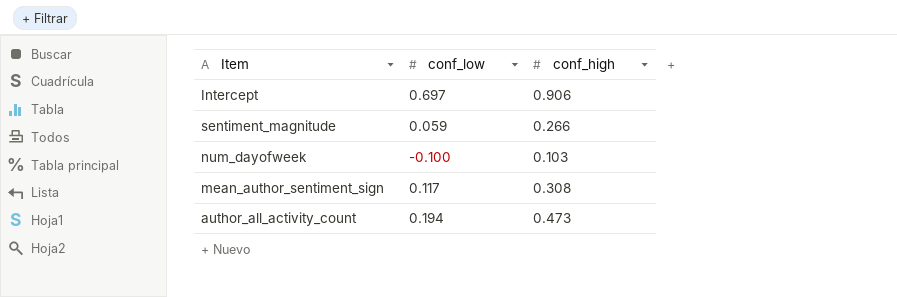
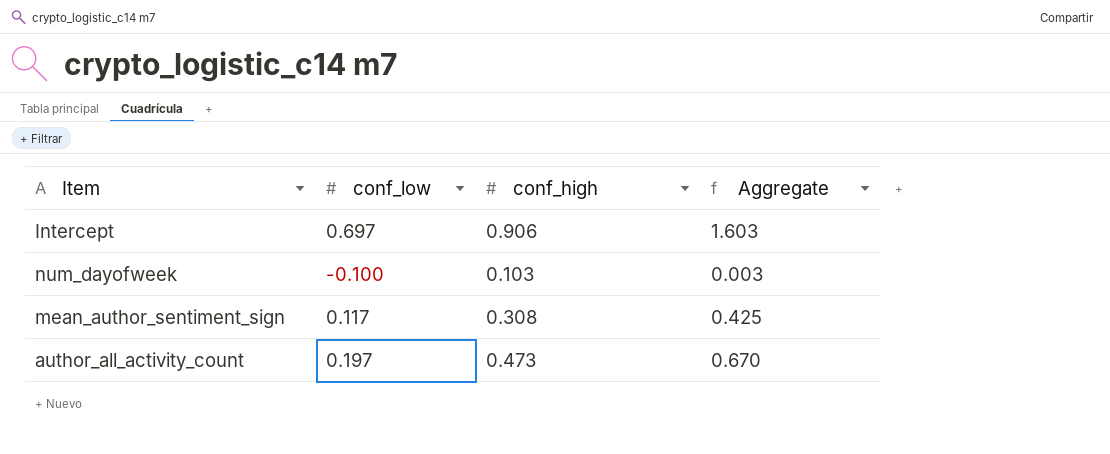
column Aggregate | formula: none -> [conf_low] + [conf_high]
row sentiment_magnitude: 0.059 | 0.266 -> none
author_all_activity_count | conf_low: 0.194 -> 0.197

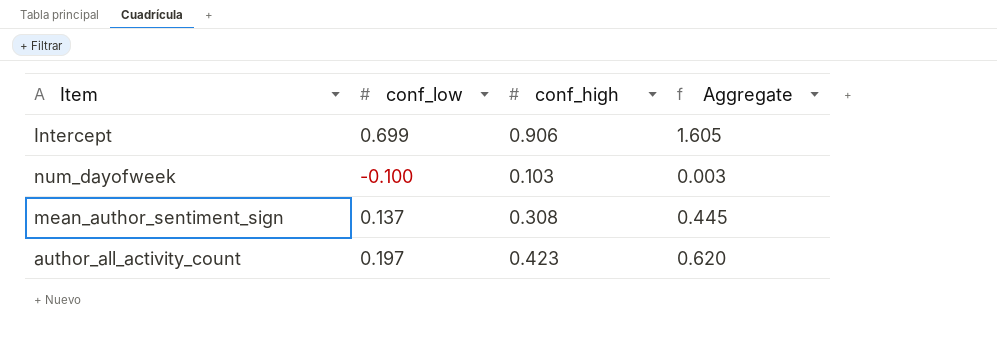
Intercept | conf_low: 0.697 -> 0.699
Intercept | Aggregate: 1.603 -> 1.605
mean_author_sentiment_sign | conf_low: 0.117 -> 0.137
mean_author_sentiment_sign | Aggregate: 0.425 -> 0.445
author_all_activity_count | conf_high: 0.473 -> 0.423
author_all_activity_count | Aggregate: 0.670 -> 0.620

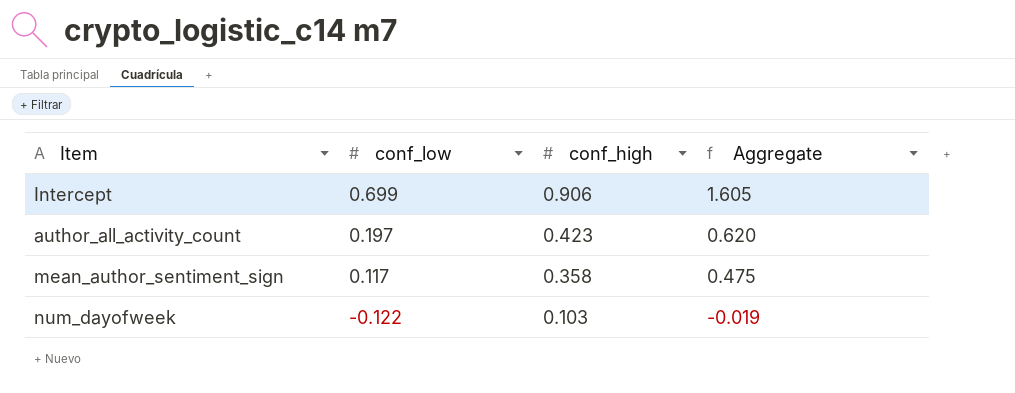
row order: none -> conf_low descending
mean_author_sentiment_sign | conf_low: 0.137 -> 0.117
mean_author_sentiment_sign | conf_high: 0.308 -> 0.358
mean_author_sentiment_sign | Aggregate: 0.445 -> 0.475
num_dayofweek | conf_low: -0.100 -> -0.122
num_dayofweek | Aggregate: 0.003 -> -0.019

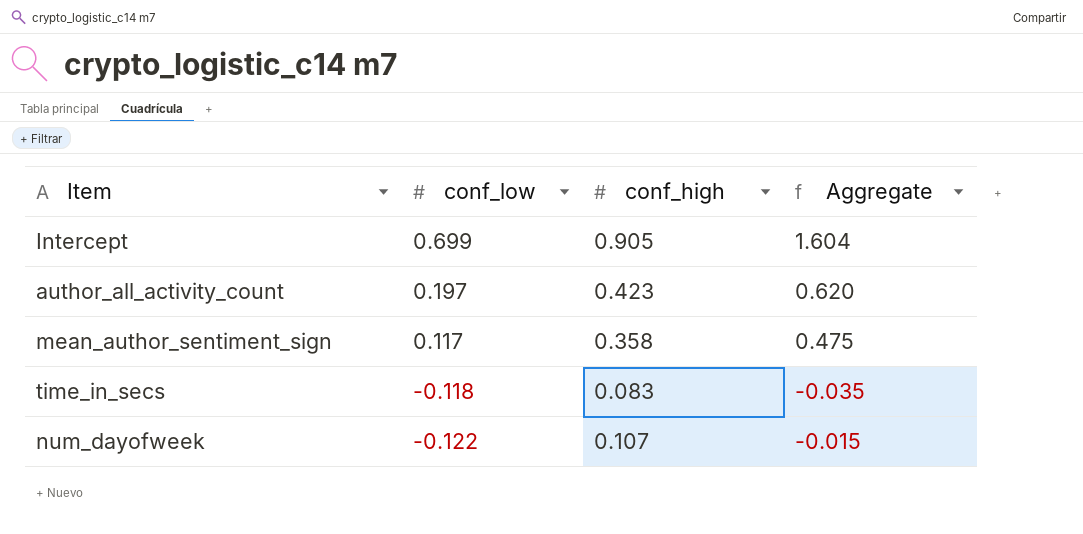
Intercept | conf_high: 0.906 -> 0.905
Intercept | Aggregate: 1.605 -> 1.604
row time_in_secs: none -> -0.118 | 0.083 | -0.035
num_dayofweek | conf_high: 0.103 -> 0.107
num_dayofweek | Aggregate: -0.019 -> -0.015

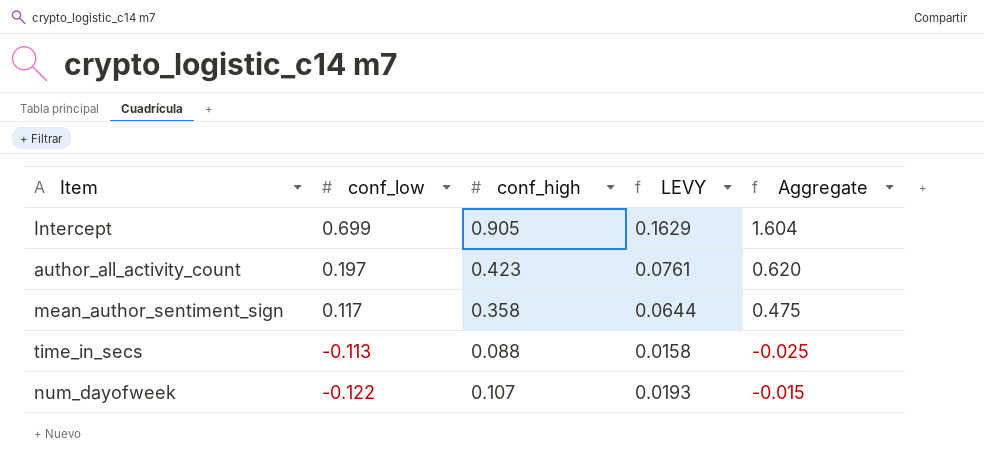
column LEVY | formula: none -> [conf_high] * 0.18
time_in_secs | conf_low: -0.118 -> -0.113
time_in_secs | conf_high: 0.083 -> 0.088
time_in_secs | Aggregate: -0.035 -> -0.025

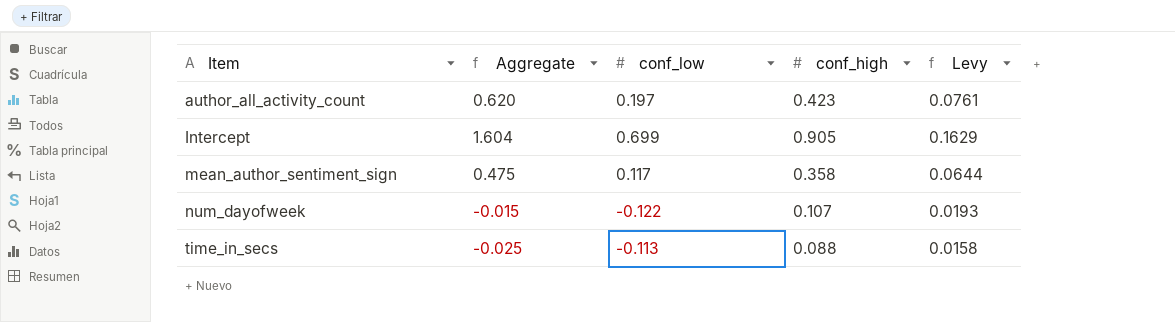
row order: conf_low descending -> Item ascending
column Aggregate | position: 5 -> 2
column name: LEVY -> Levy

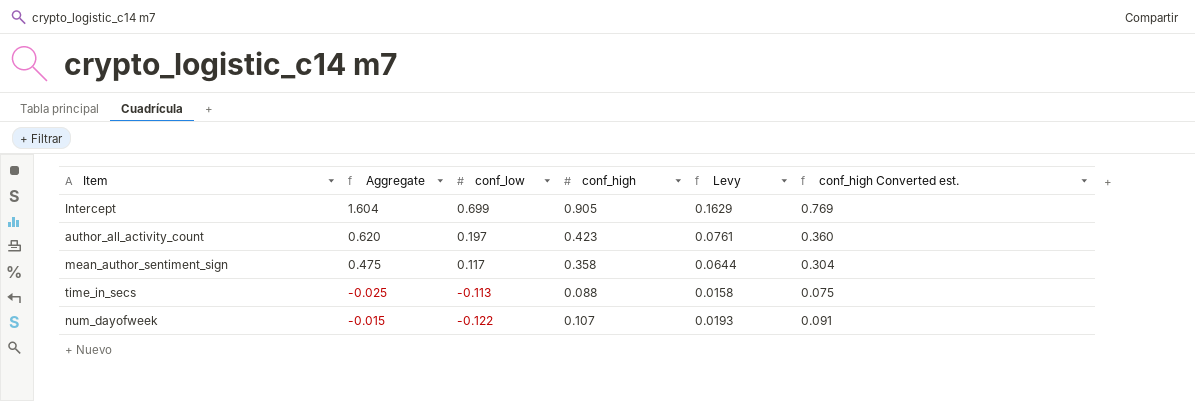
row order: Item ascending -> conf_low descending
column conf_high Converted est. | formula: none -> [conf_high] * 0.85

